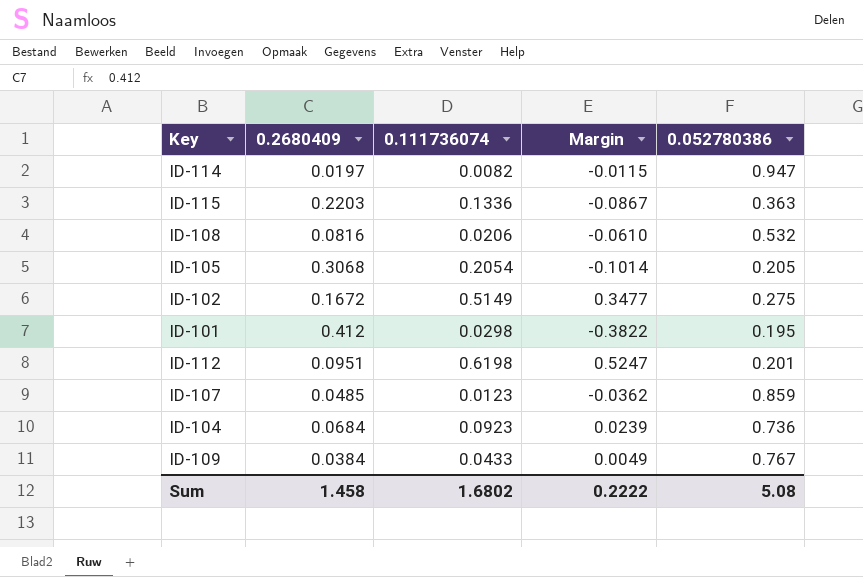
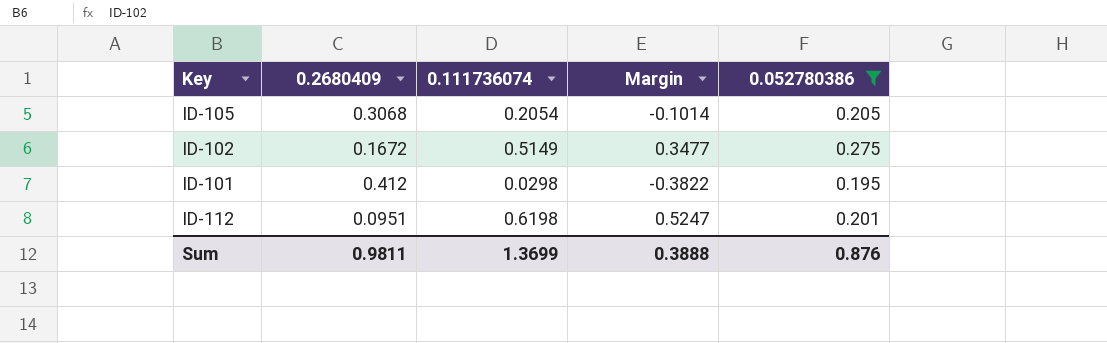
filter: none -> 0.052780386 <= 0.275
Sum | 0.2680409: 1.458 -> 0.9811
Sum | 0.111736074: 1.6802 -> 1.3699
Sum | Margin: 0.2222 -> 0.3888
Sum | 0.052780386: 5.08 -> 0.876

